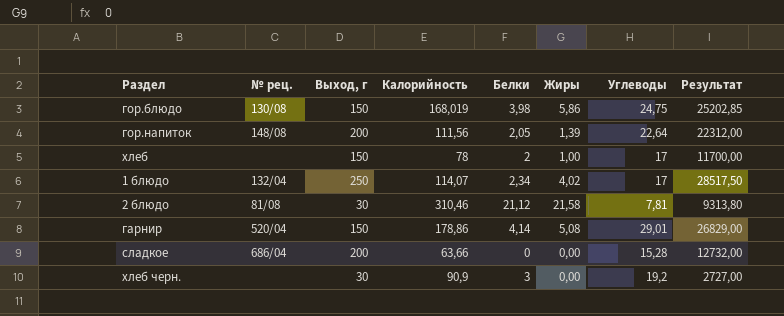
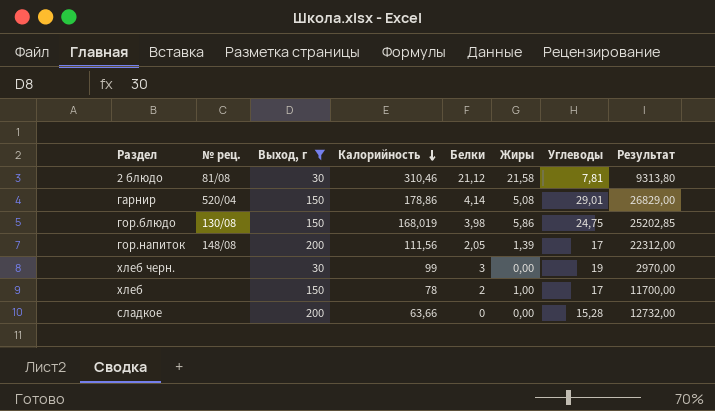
filter: none -> Выход, г != 250
row order: none -> Калорийность descending
гор.напиток | Углеводы: 22,64 -> 17
хлеб черн. | Калорийность: 90,9 -> 99
хлеб черн. | Углеводы: 19,2 -> 19
хлеб черн. | Результат: 2727,00 -> 2970,00
сладкое | № рец.: 686/04 -> none

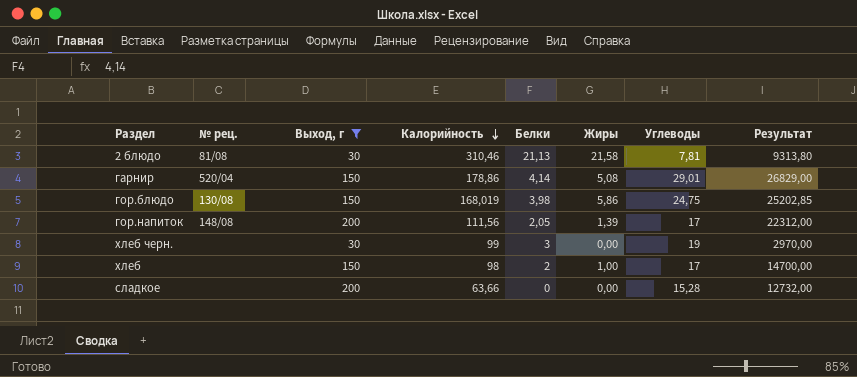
2 блюдо | Белки: 21,12 -> 21,13
хлеб | Калорийность: 78 -> 98
хлеб | Результат: 11700,00 -> 14700,00

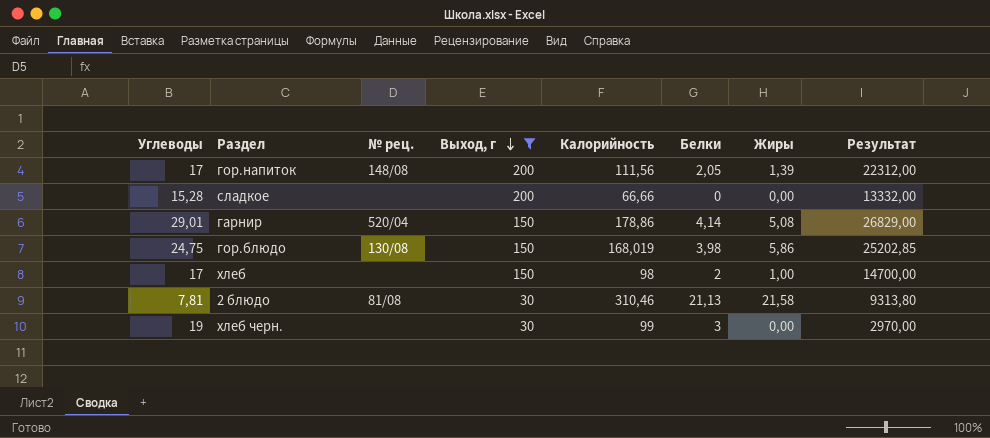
row order: Калорийность descending -> Выход, г descending
column Углеводы | position: 7 -> 1
сладкое | Калорийность: 63,66 -> 66,66
сладкое | Результат: 12732,00 -> 13332,00

